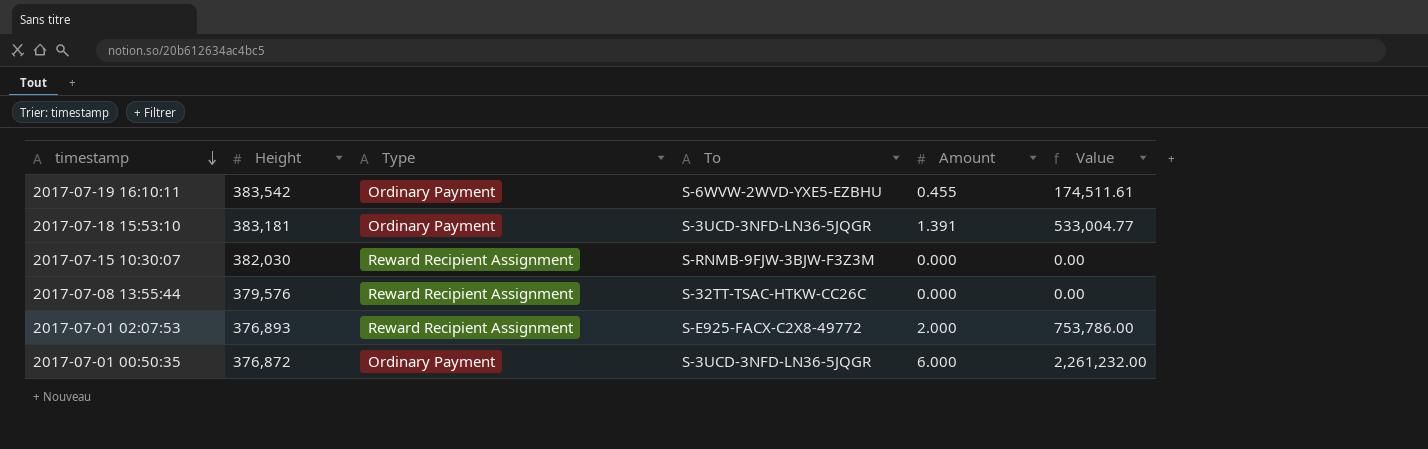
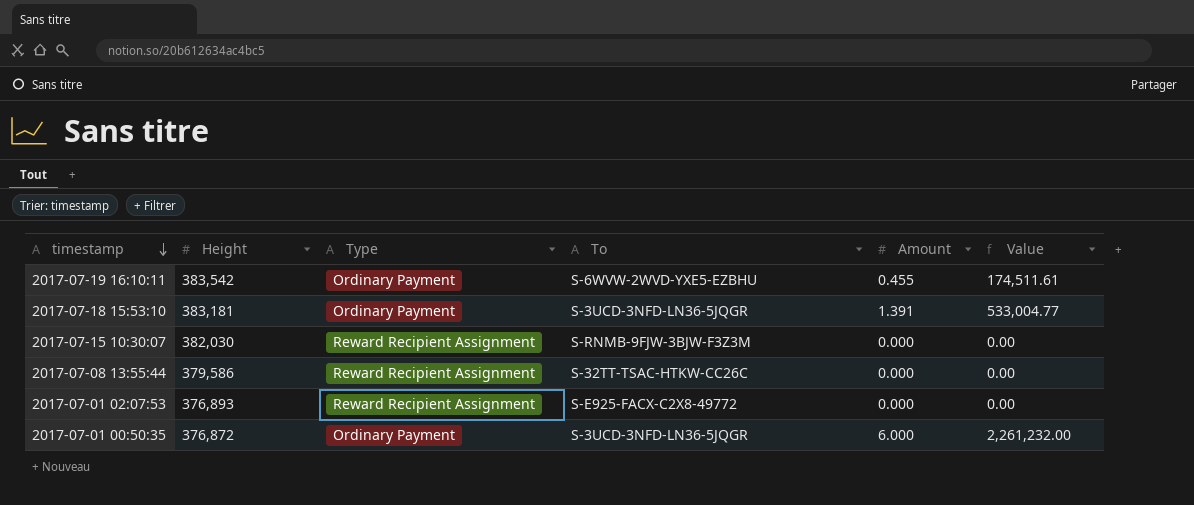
2017-07-08 13:55:44 | Height: 379,576 -> 379,586
2017-07-01 02:07:53 | Amount: 2.000 -> 0.000
2017-07-01 02:07:53 | Value: 753,786.00 -> 0.00

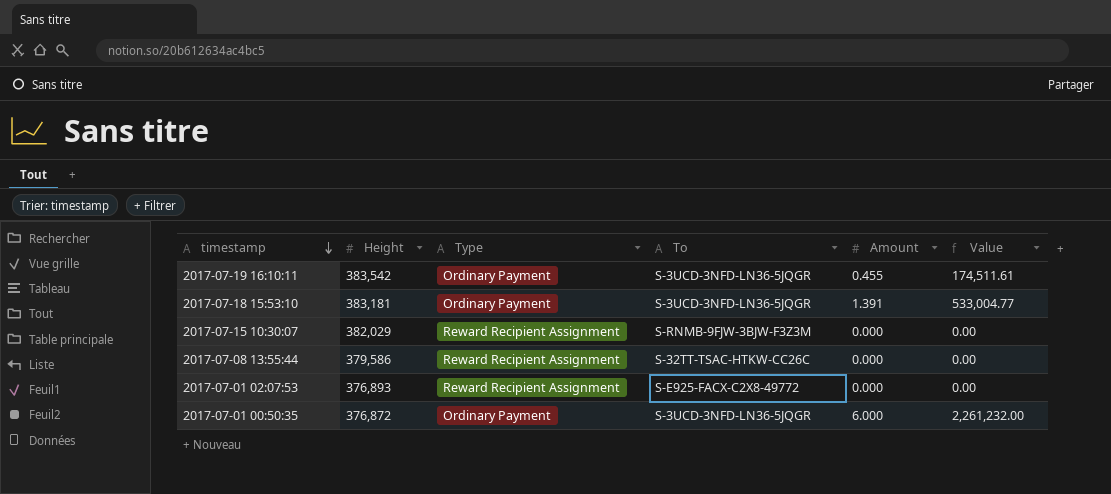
2017-07-19 16:10:11 | To: S-6WVW-2WVD-YXE5-EZBHU -> S-3UCD-3NFD-LN36-5JQGR
2017-07-15 10:30:07 | Height: 382,030 -> 382,029

